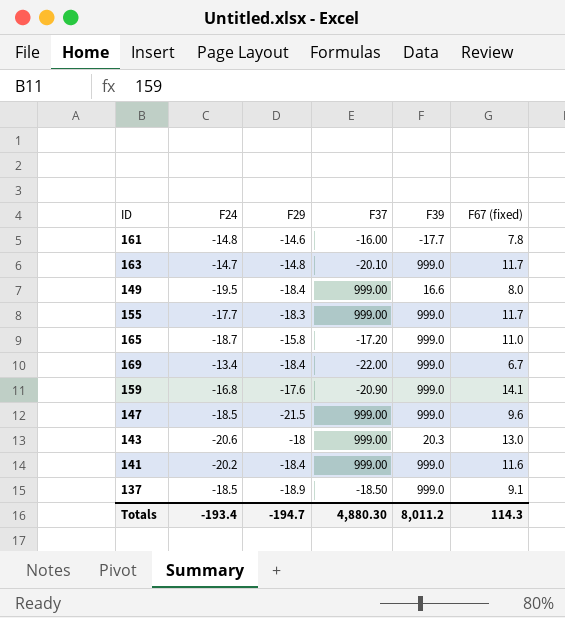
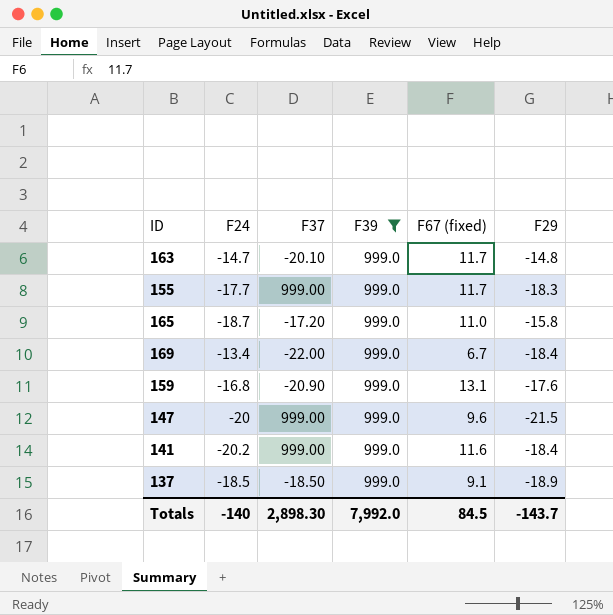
filter: none -> F39 = 999.0
column F29 | position: 3 -> 6
159 | F67 (fixed): 14.1 -> 13.1
147 | F24: -18.5 -> -20
Totals | F24: -193.4 -> -140
Totals | F37: 4,880.30 -> 2,898.30
Totals | F39: 8,011.2 -> 7,992.0
Totals | F67 (fixed): 114.3 -> 84.5
Totals | F29: -194.7 -> -143.7

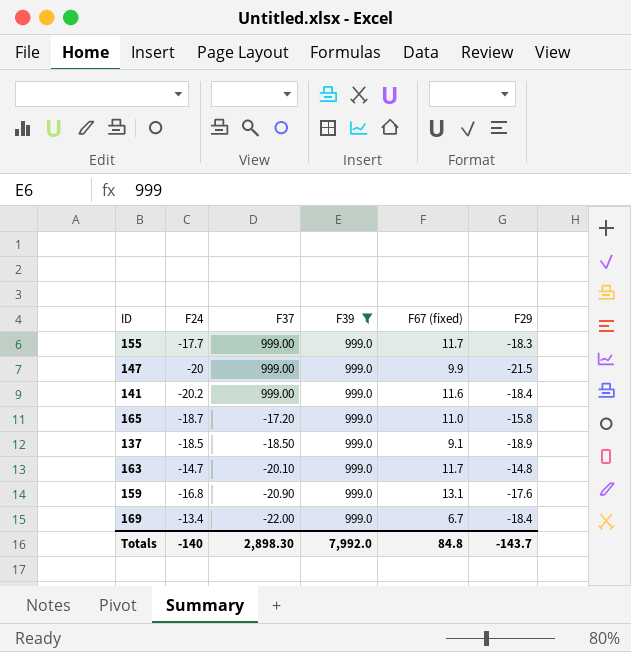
row order: none -> F37 descending
147 | F67 (fixed): 9.6 -> 9.9
Totals | F67 (fixed): 84.5 -> 84.8

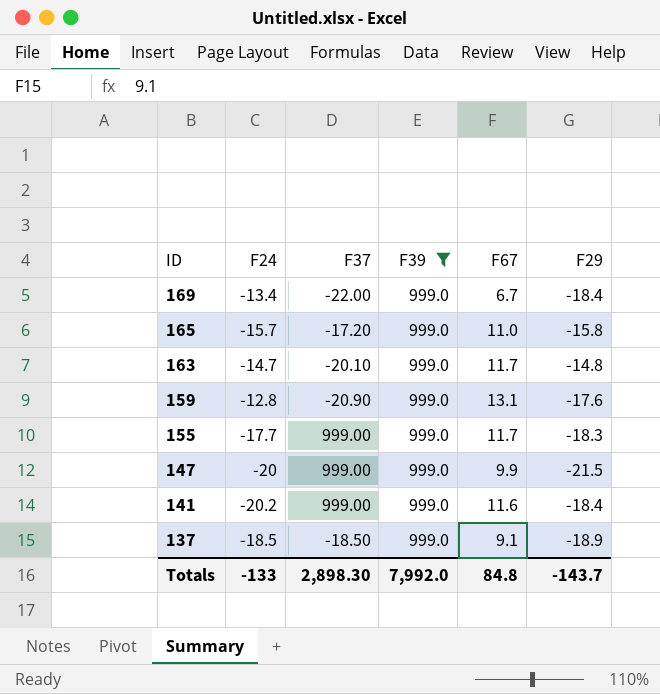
row order: F37 descending -> ID descending
column name: F67 (fixed) -> F67
165 | F24: -18.7 -> -15.7
159 | F24: -16.8 -> -12.8
Totals | F24: -140 -> -133

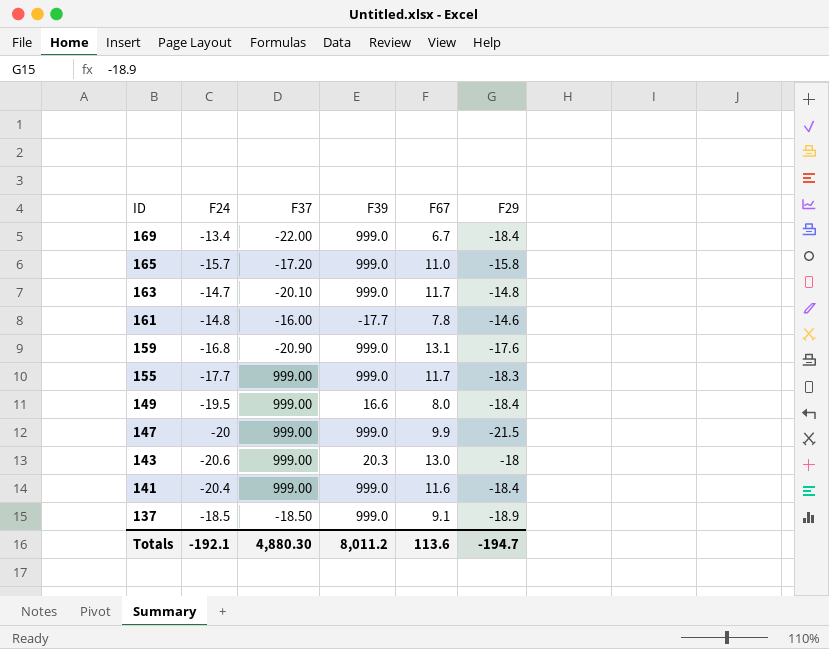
filter: F39 = 999.0 -> none
159 | F24: -12.8 -> -16.8
141 | F24: -20.2 -> -20.4
Totals | F24: -133 -> -192.1
Totals | F37: 2,898.30 -> 4,880.30
Totals | F39: 7,992.0 -> 8,011.2
Totals | F67: 84.8 -> 113.6
Totals | F29: -143.7 -> -194.7

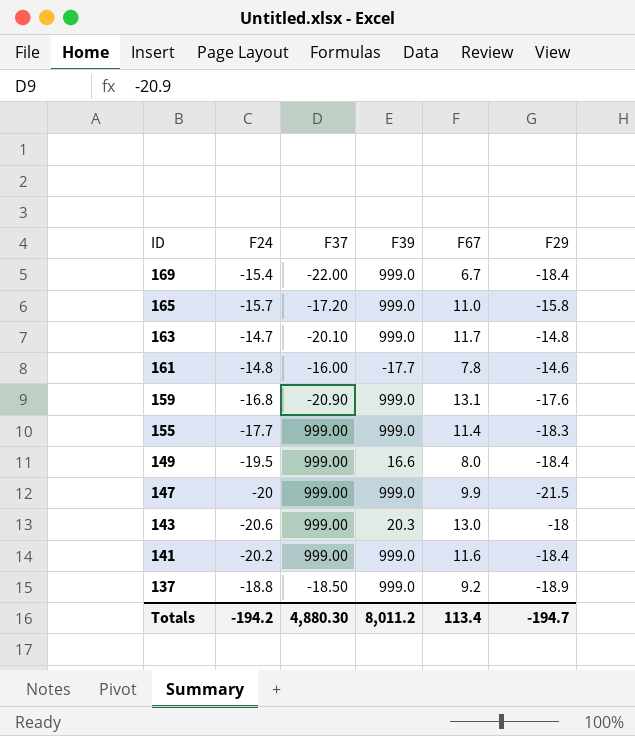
169 | F24: -13.4 -> -15.4
155 | F67: 11.7 -> 11.4
141 | F24: -20.4 -> -20.2
137 | F24: -18.5 -> -18.8
137 | F67: 9.1 -> 9.2
Totals | F24: -192.1 -> -194.2
Totals | F67: 113.6 -> 113.4

